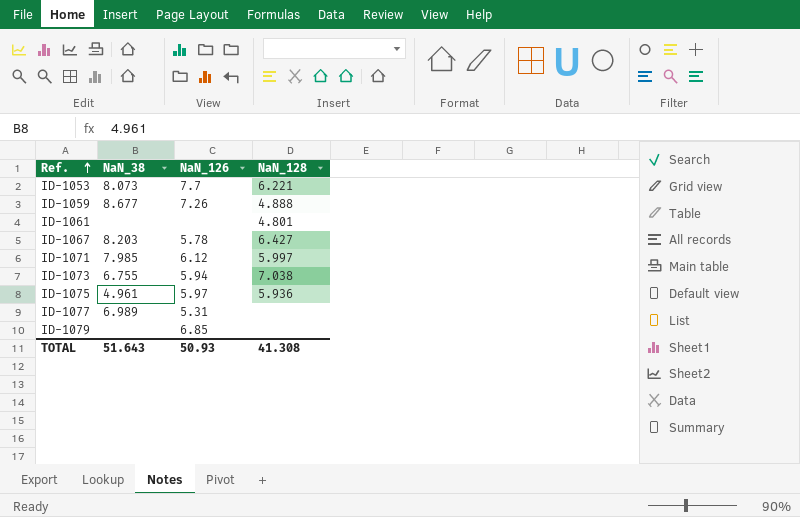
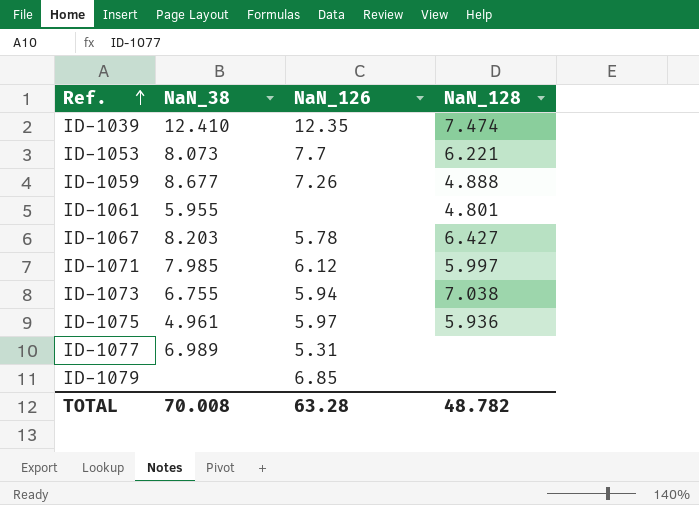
row ID-1039: none -> 12.410 | 12.35 | 7.474
ID-1061 | NaN_38: none -> 5.955
TOTAL | NaN_38: 51.643 -> 70.008
TOTAL | NaN_126: 50.93 -> 63.28
TOTAL | NaN_128: 41.308 -> 48.782

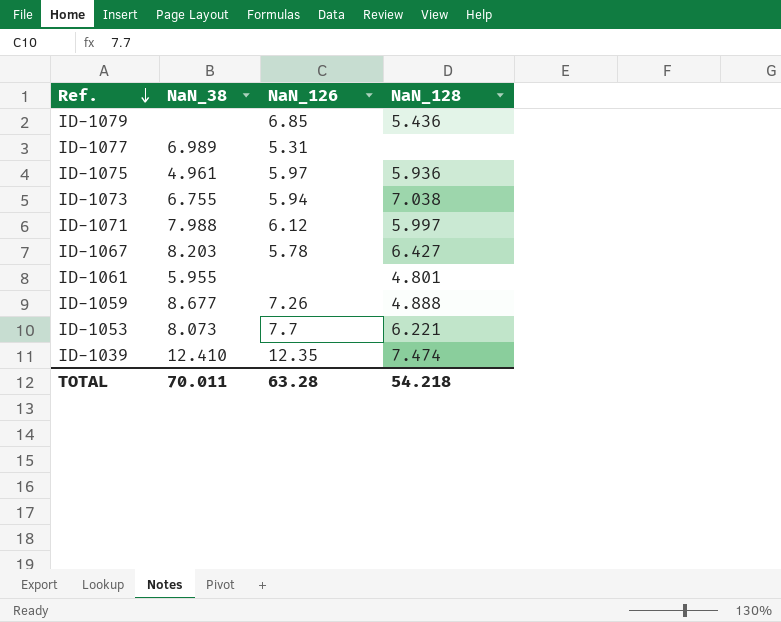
row order: Ref. ascending -> Ref. descending
ID-1079 | NaN_128: none -> 5.436
ID-1071 | NaN_38: 7.985 -> 7.988
TOTAL | NaN_38: 70.008 -> 70.011
TOTAL | NaN_128: 48.782 -> 54.218

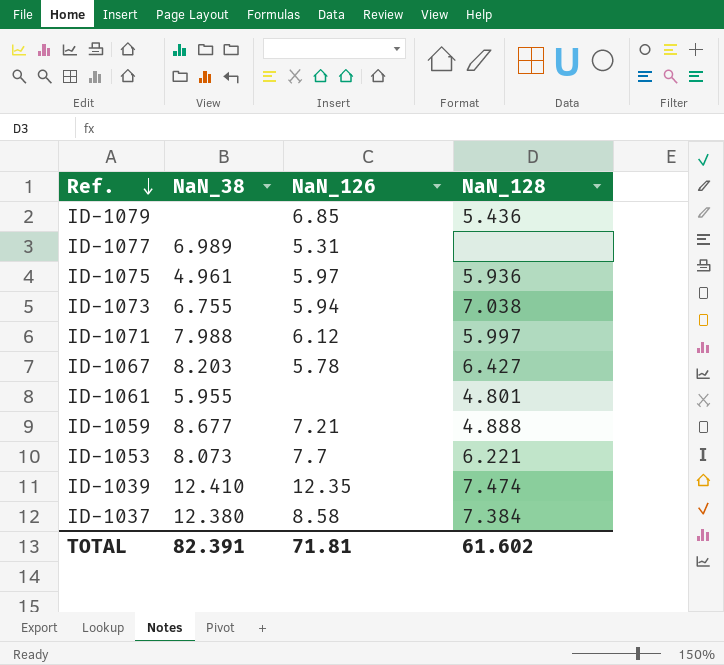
ID-1059 | NaN_126: 7.26 -> 7.21
row ID-1037: none -> 12.380 | 8.58 | 7.384
TOTAL | NaN_38: 70.011 -> 82.391
TOTAL | NaN_126: 63.28 -> 71.81
TOTAL | NaN_128: 54.218 -> 61.602

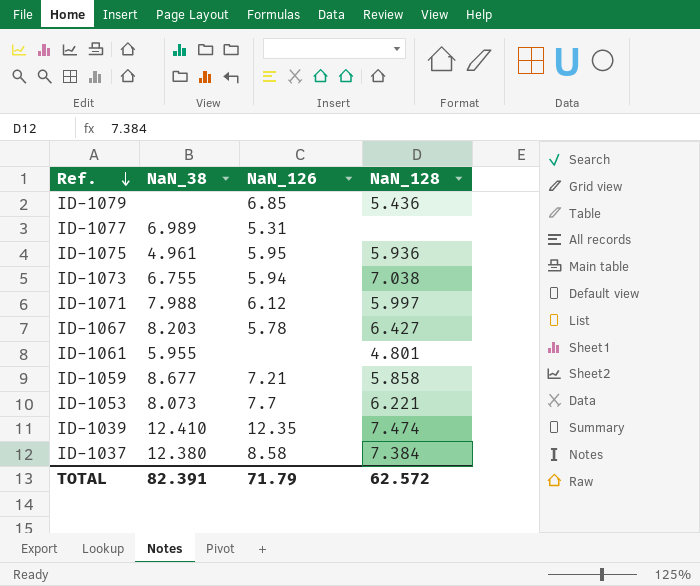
ID-1075 | NaN_126: 5.97 -> 5.95
ID-1059 | NaN_128: 4.888 -> 5.858
TOTAL | NaN_126: 71.81 -> 71.79
TOTAL | NaN_128: 61.602 -> 62.572

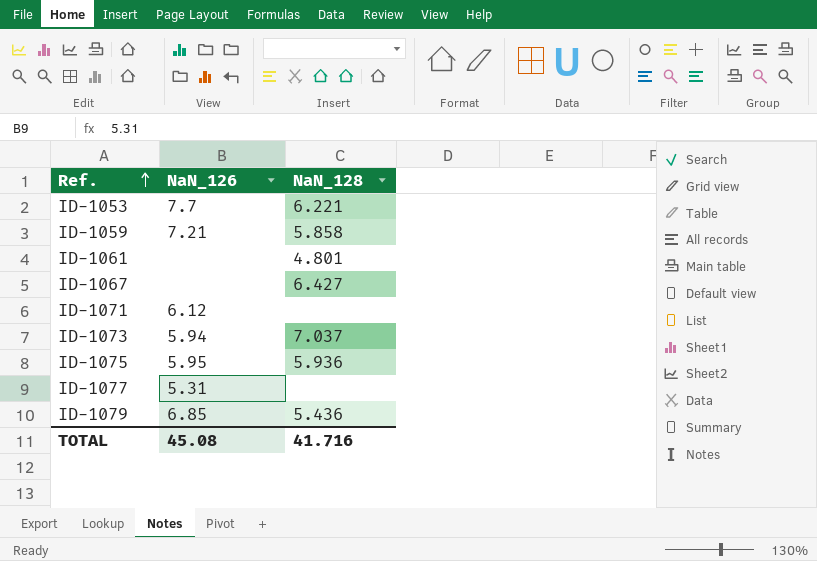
row order: Ref. descending -> Ref. ascending
column NaN_38 | position: 2 -> none
row ID-1039: 12.410 | 12.35 | 7.474 -> none
row ID-1037: 12.380 | 8.58 | 7.384 -> none
ID-1067 | NaN_126: 5.78 -> none
ID-1071 | NaN_128: 5.997 -> none
ID-1073 | NaN_128: 7.038 -> 7.037
TOTAL | NaN_126: 71.79 -> 45.08
TOTAL | NaN_128: 62.572 -> 41.716

